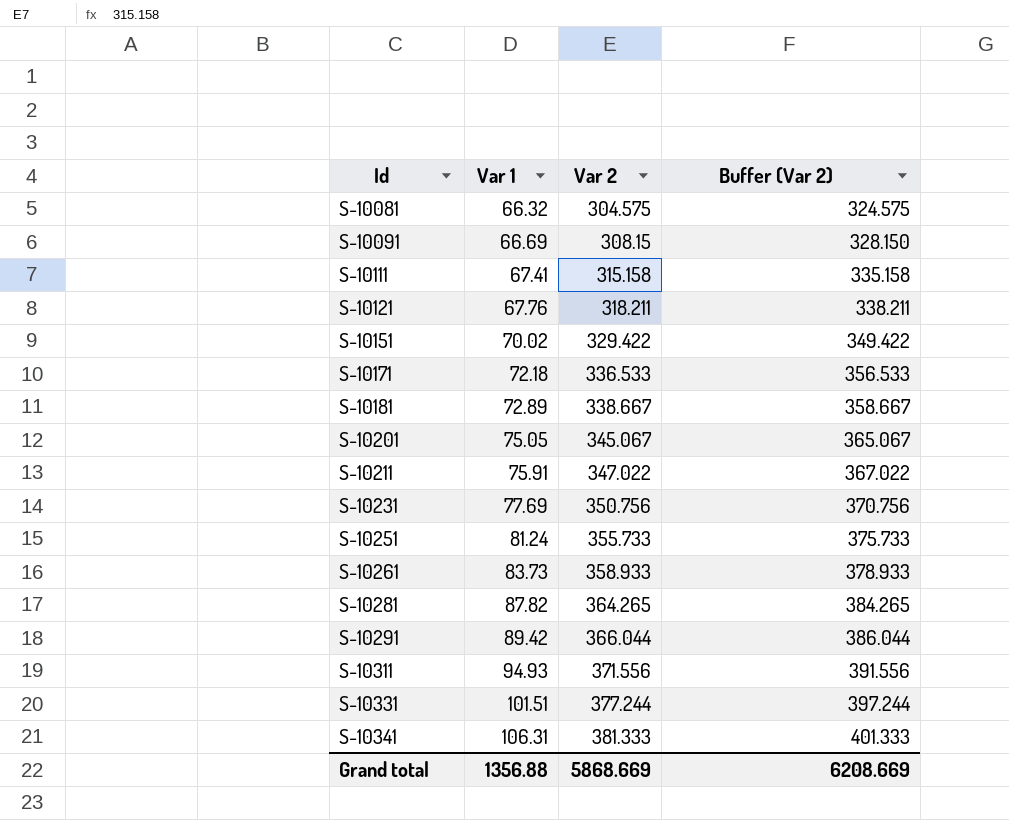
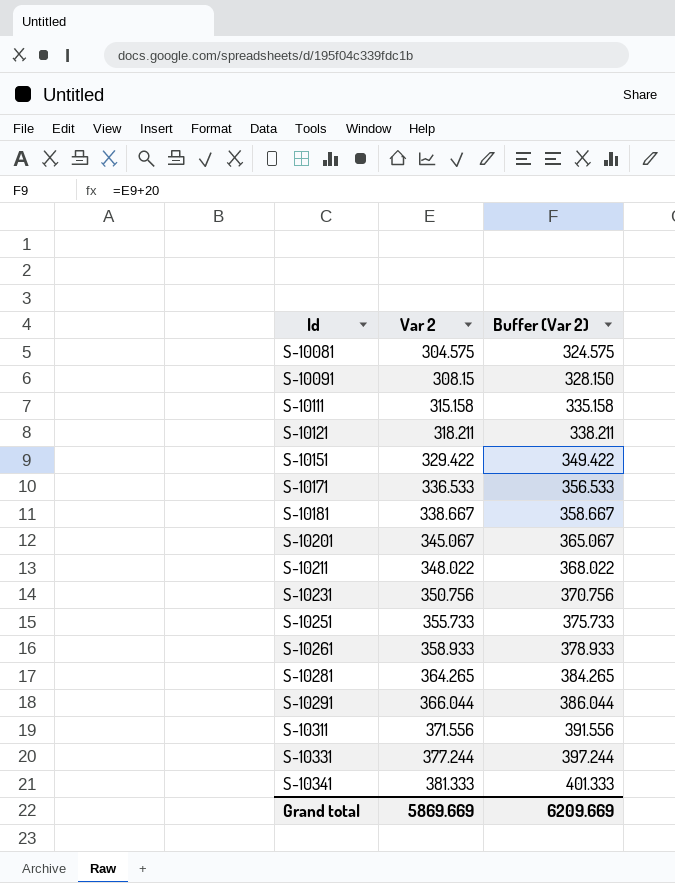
column Var 1 | position: 2 -> none
S-10211 | Var 2: 347.022 -> 348.022
S-10211 | Buffer (Var 2): 367.022 -> 368.022
Grand total | Var 2: 5868.669 -> 5869.669
Grand total | Buffer (Var 2): 6208.669 -> 6209.669

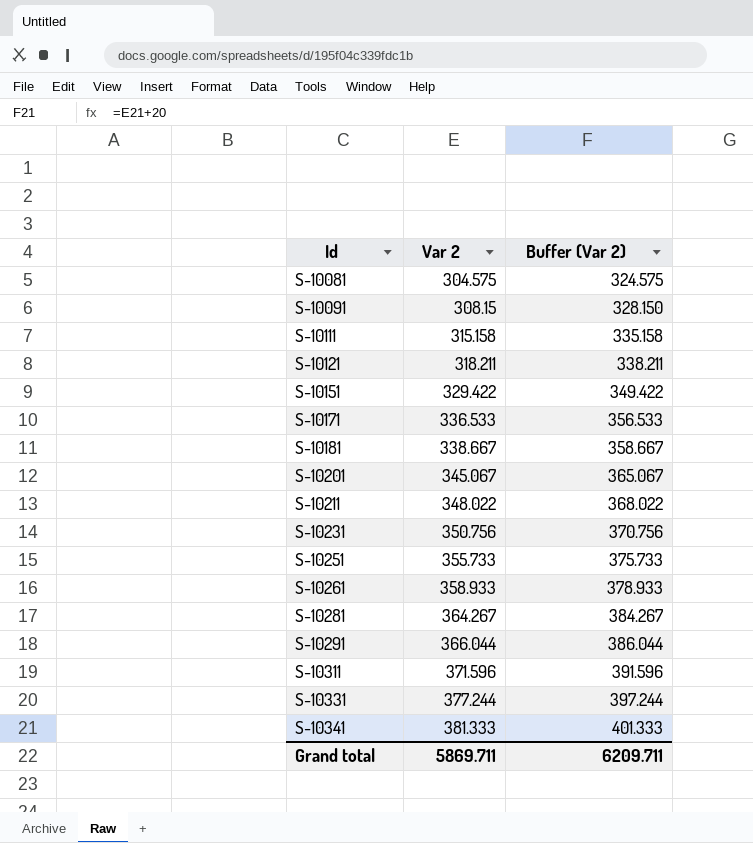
S-10281 | Var 2: 364.265 -> 364.267
S-10281 | Buffer (Var 2): 384.265 -> 384.267
S-10311 | Var 2: 371.556 -> 371.596
S-10311 | Buffer (Var 2): 391.556 -> 391.596
Grand total | Var 2: 5869.669 -> 5869.711
Grand total | Buffer (Var 2): 6209.669 -> 6209.711

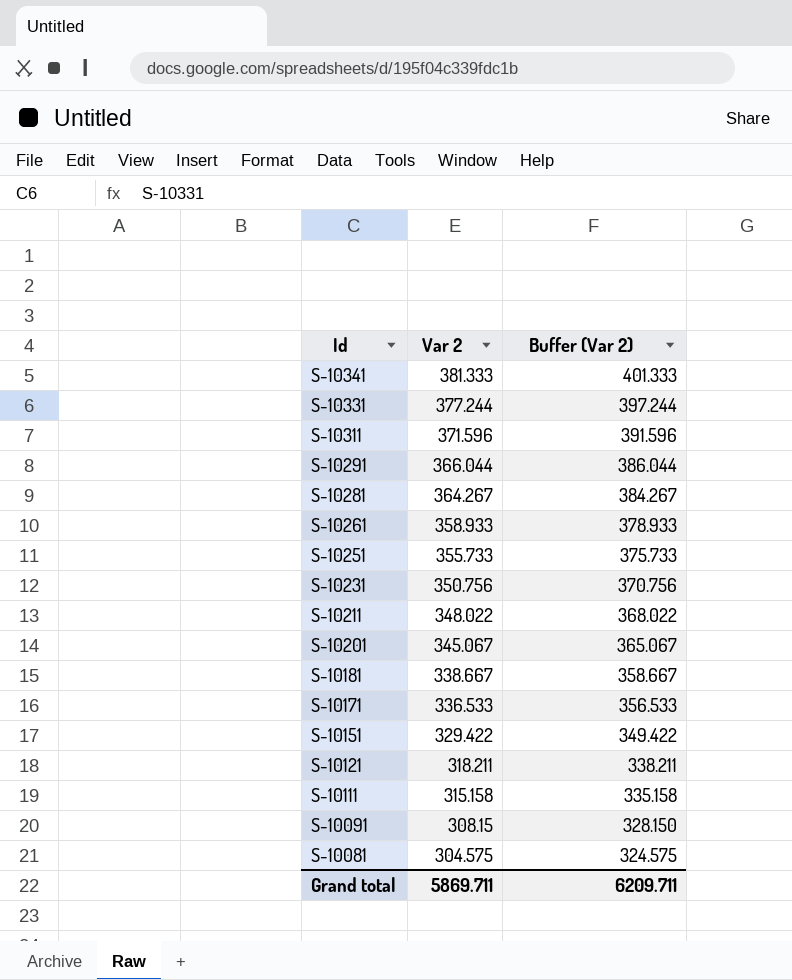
row order: Id ascending -> Id descending

